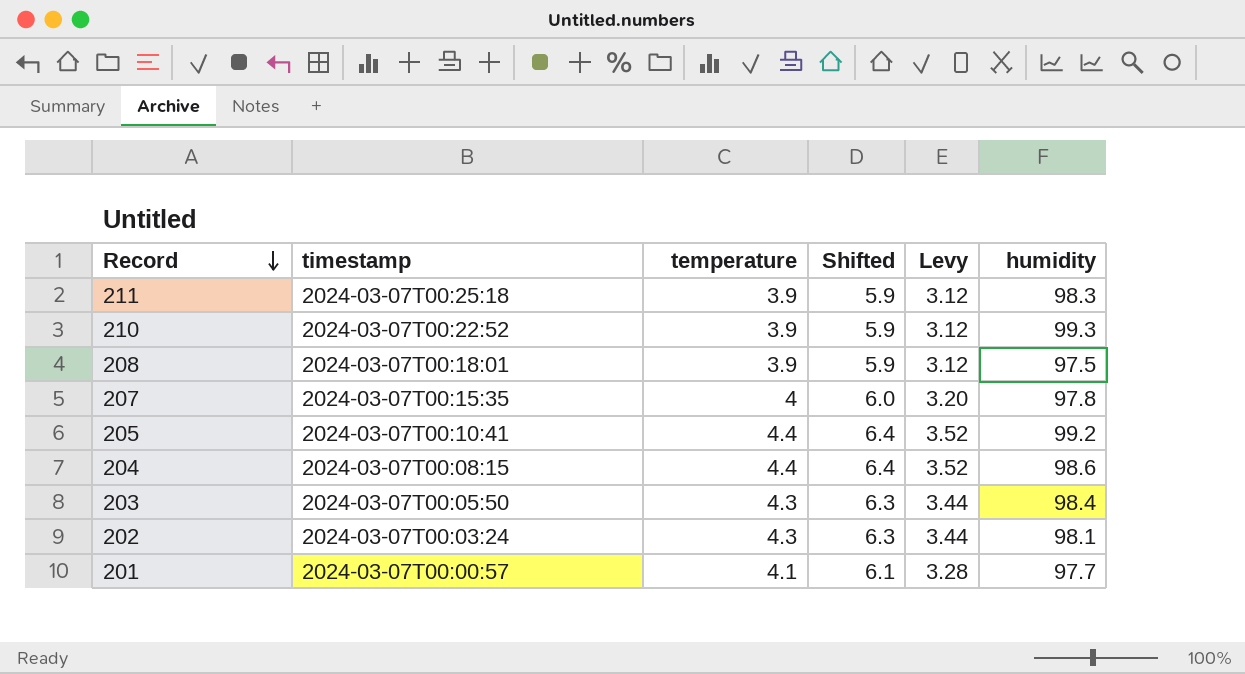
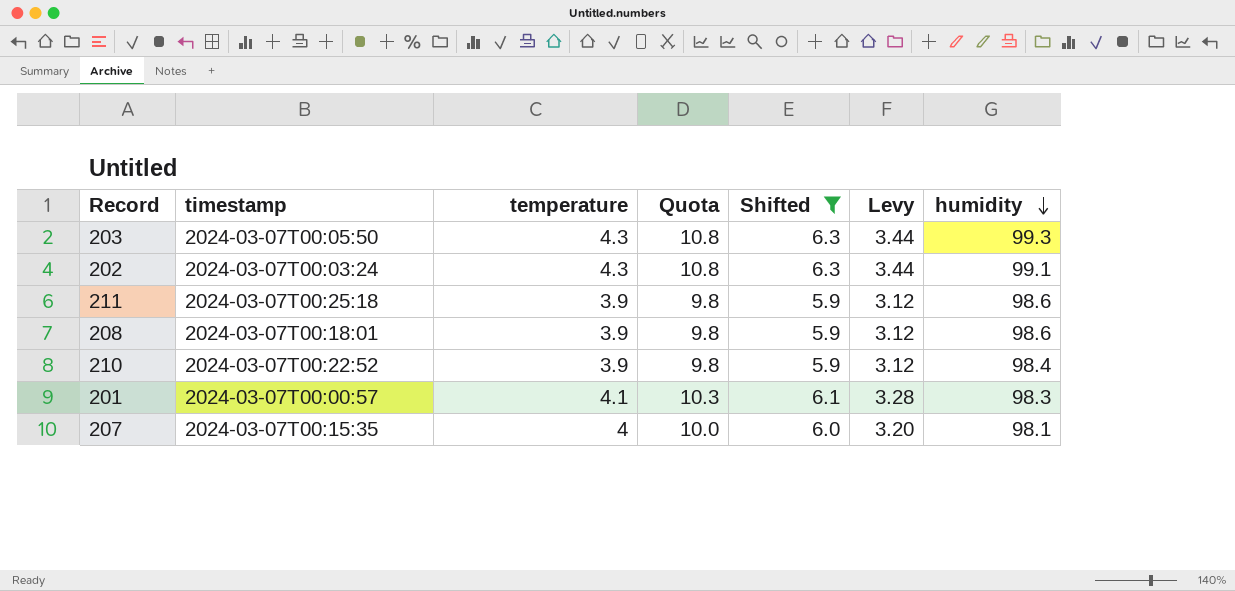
filter: none -> Shifted != 6.4
row order: Record descending -> humidity descending
column Quota | formula: none -> [temperature] * 2.5
203 | humidity: 98.4 -> 99.3
202 | humidity: 98.1 -> 99.1
211 | humidity: 98.3 -> 98.6
208 | humidity: 97.5 -> 98.6
210 | humidity: 99.3 -> 98.4
201 | humidity: 97.7 -> 98.3
207 | humidity: 97.8 -> 98.1

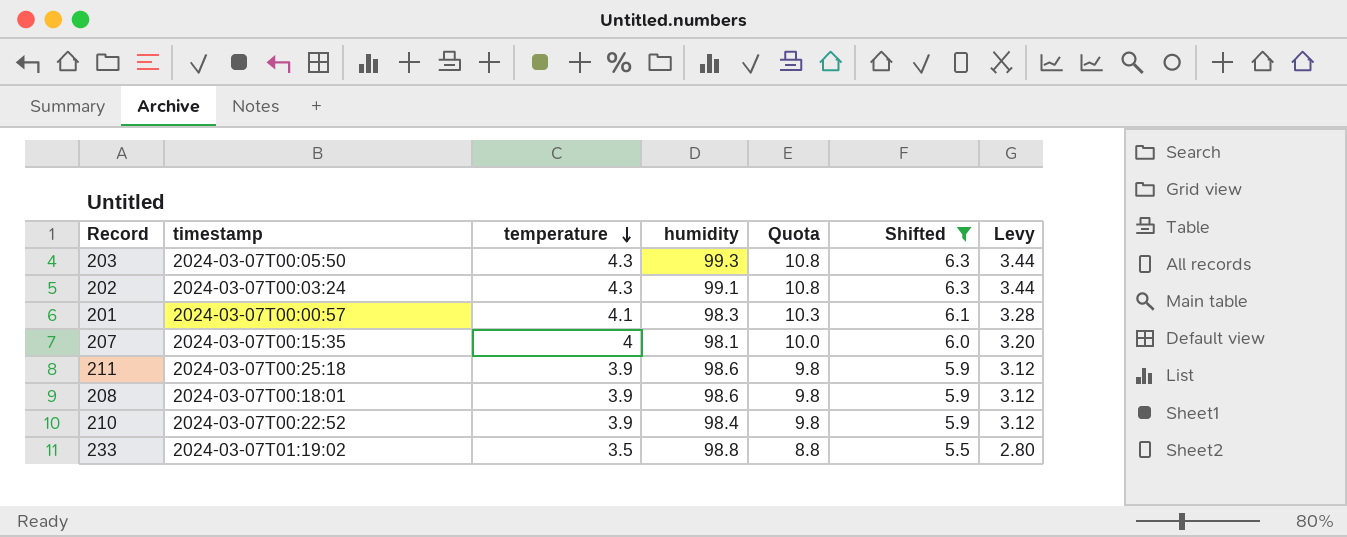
row order: humidity descending -> temperature descending
column humidity | position: 7 -> 4
row 233: none -> 2024-03-07T01:19:02 | 3.5 | 98.8 | 8.8 | 5.5 | 2.80

